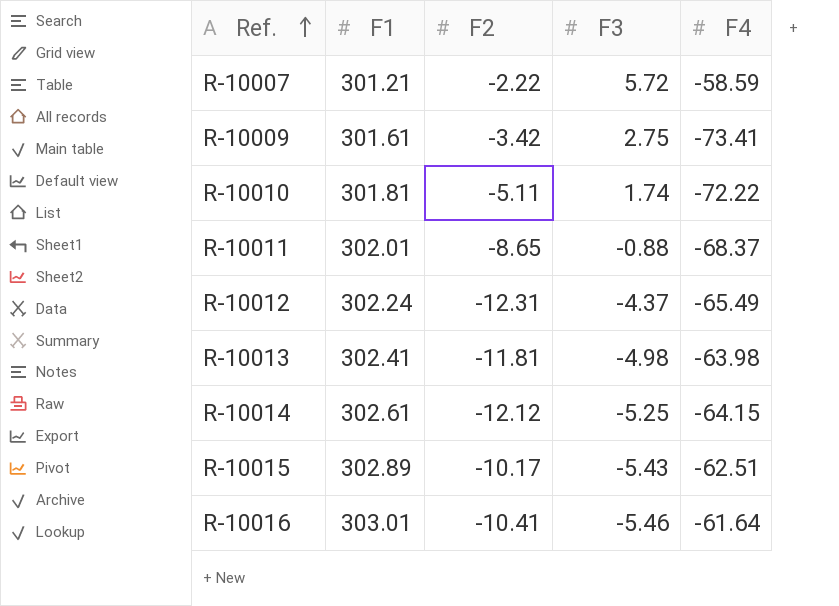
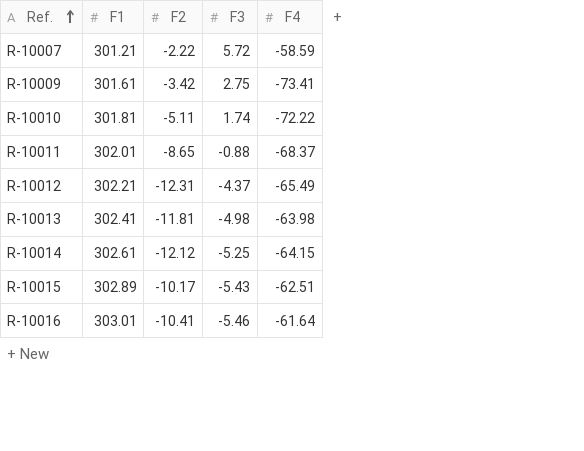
R-10012 | F1: 302.24 -> 302.21

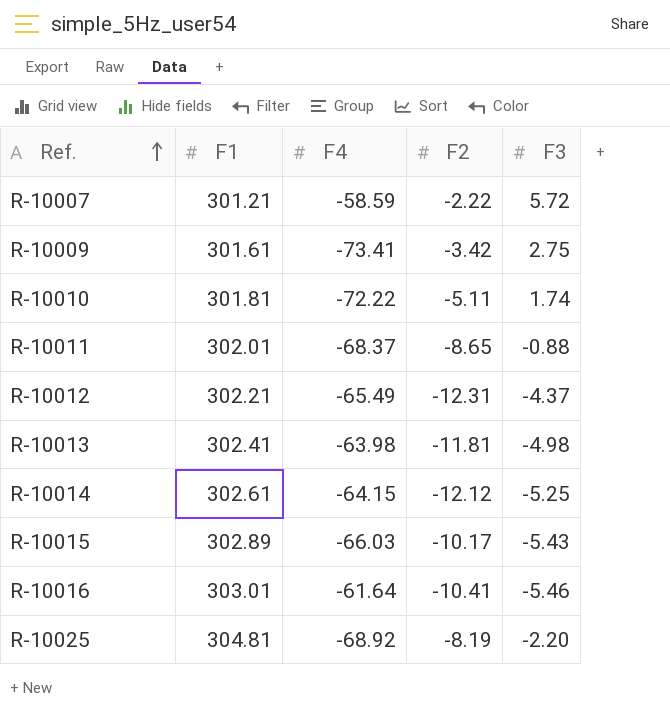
column F4 | position: 5 -> 3
R-10015 | F4: -62.51 -> -66.03
row R-10025: none -> 304.81 | -68.92 | -8.19 | -2.20

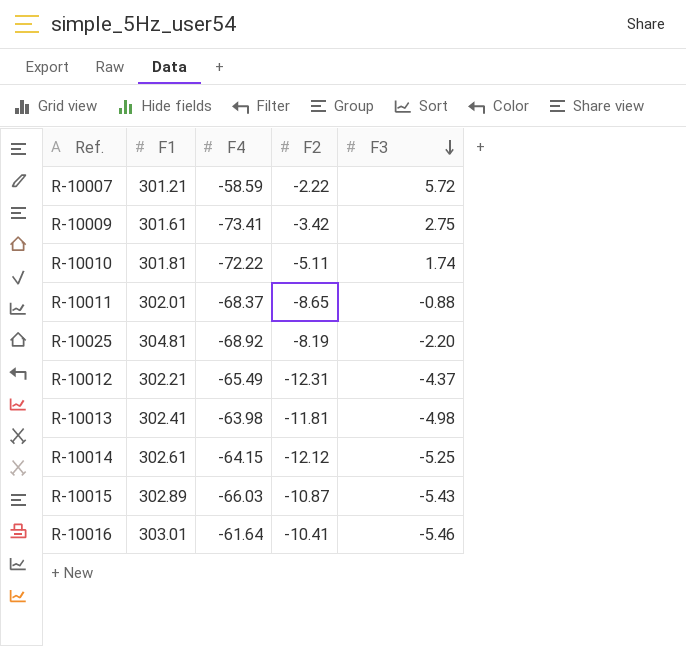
row order: Ref. ascending -> F3 descending
R-10015 | F2: -10.17 -> -10.87

